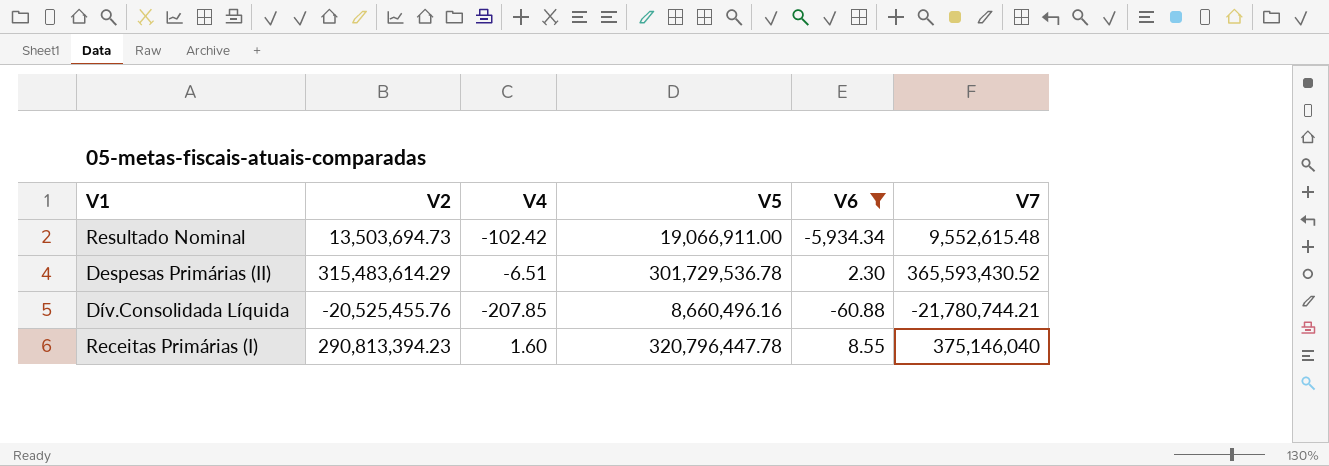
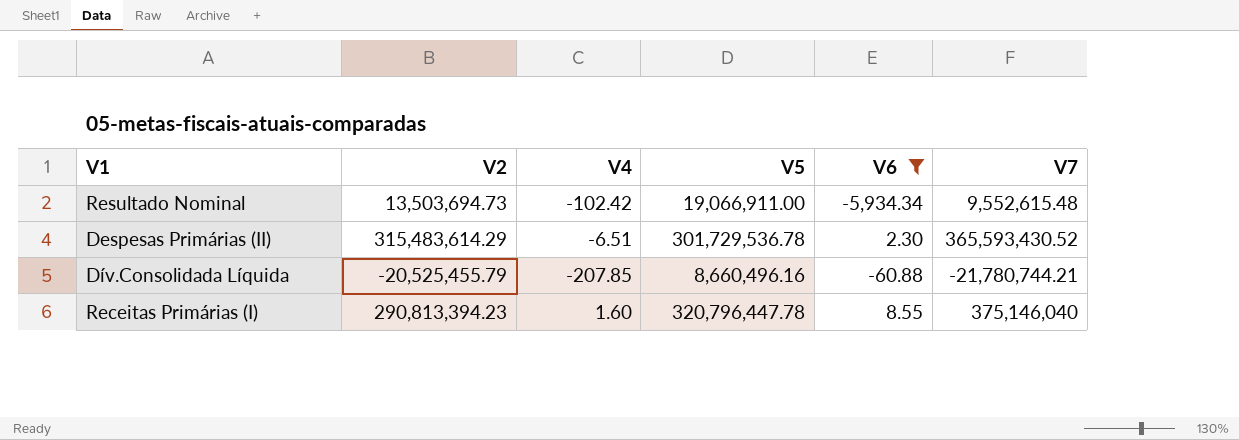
Dív.Consolidada Líquida | V2: -20,525,455.76 -> -20,525,455.79

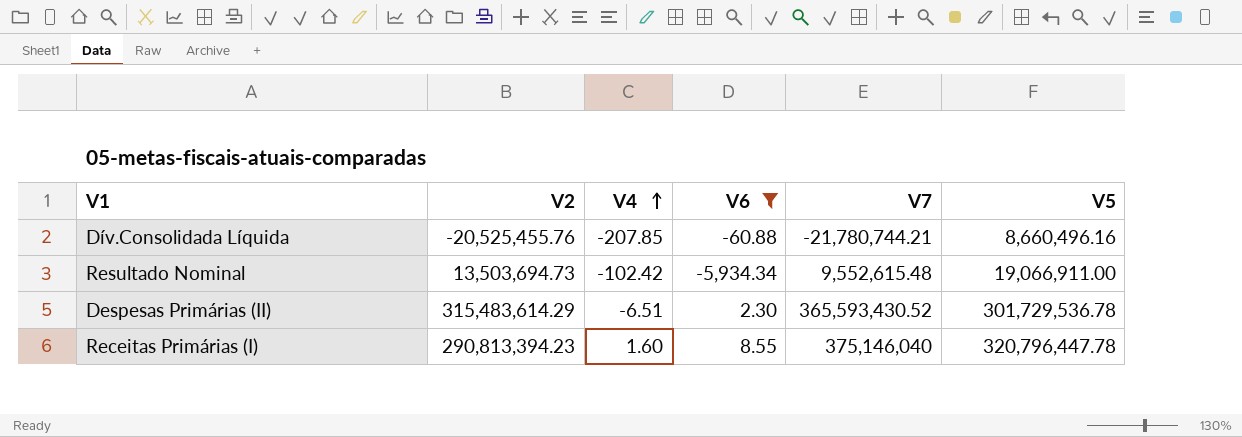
row order: none -> V4 ascending
column V5 | position: 4 -> 6
Dív.Consolidada Líquida | V2: -20,525,455.79 -> -20,525,455.76

